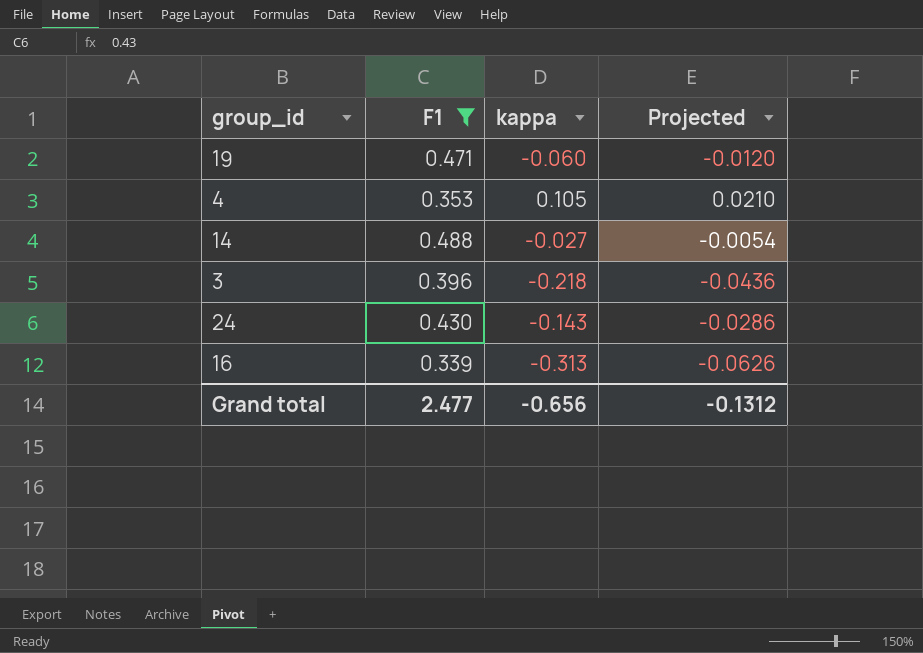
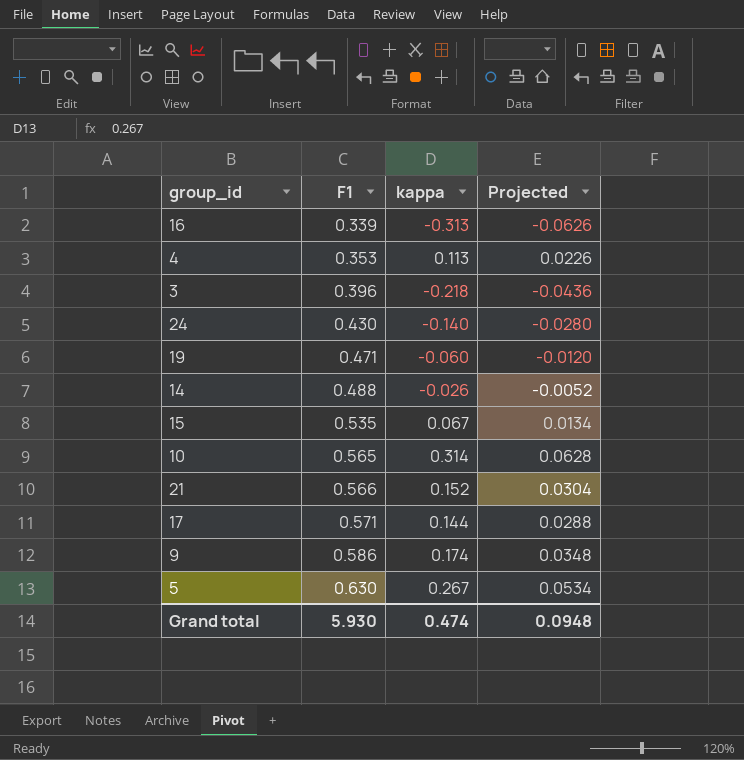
filter: F1 <= 0.488 -> none
row order: none -> F1 ascending
4 | kappa: 0.105 -> 0.113
4 | Projected: 0.0210 -> 0.0226
24 | kappa: -0.143 -> -0.140
24 | Projected: -0.0286 -> -0.0280
14 | kappa: -0.027 -> -0.026
14 | Projected: -0.0054 -> -0.0052
Grand total | F1: 2.477 -> 5.930
Grand total | kappa: -0.656 -> 0.474
Grand total | Projected: -0.1312 -> 0.0948

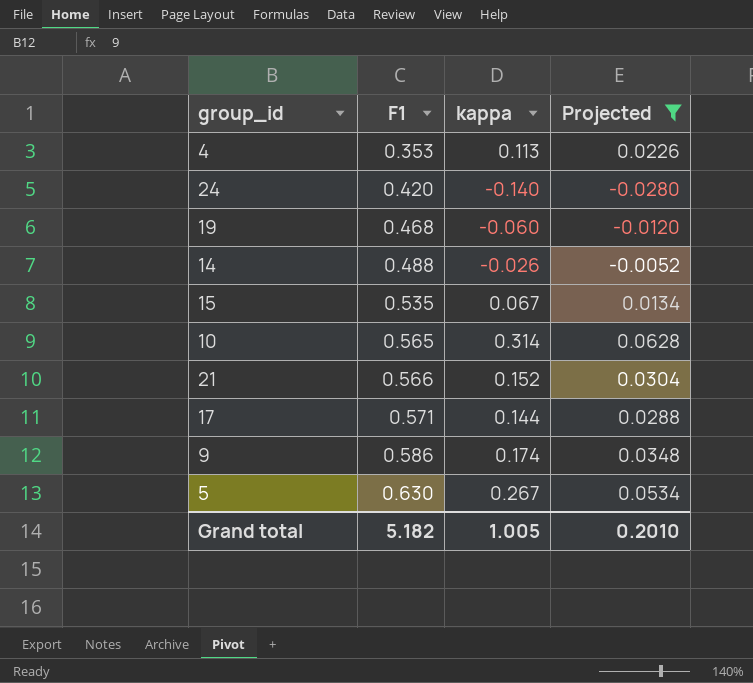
filter: none -> Projected >= -0.0280
24 | F1: 0.430 -> 0.420
19 | F1: 0.471 -> 0.468
Grand total | F1: 5.930 -> 5.182
Grand total | kappa: 0.474 -> 1.005
Grand total | Projected: 0.0948 -> 0.2010

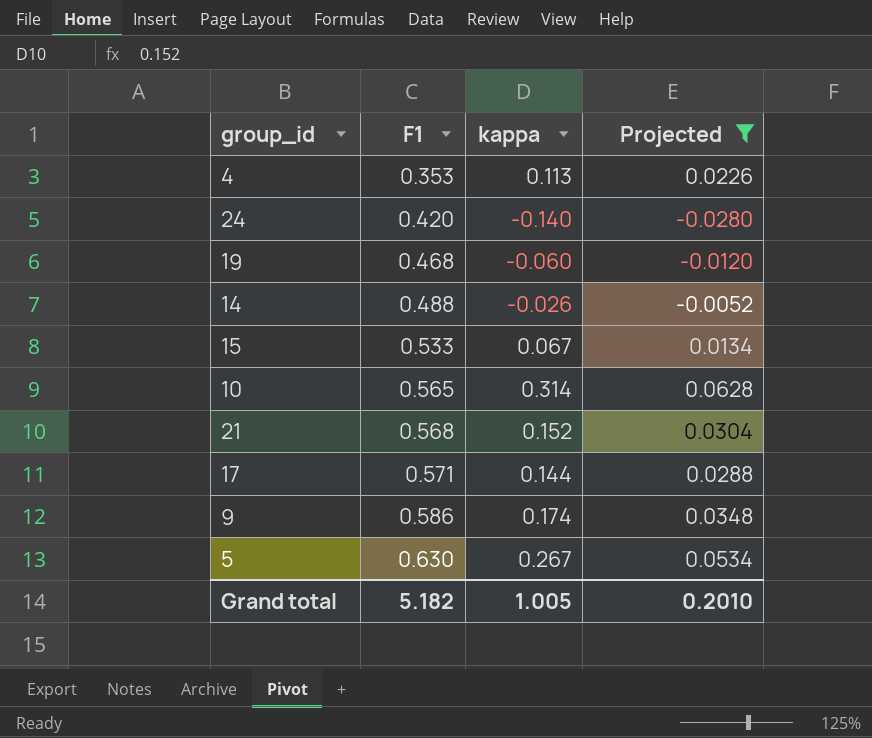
15 | F1: 0.535 -> 0.533
21 | F1: 0.566 -> 0.568

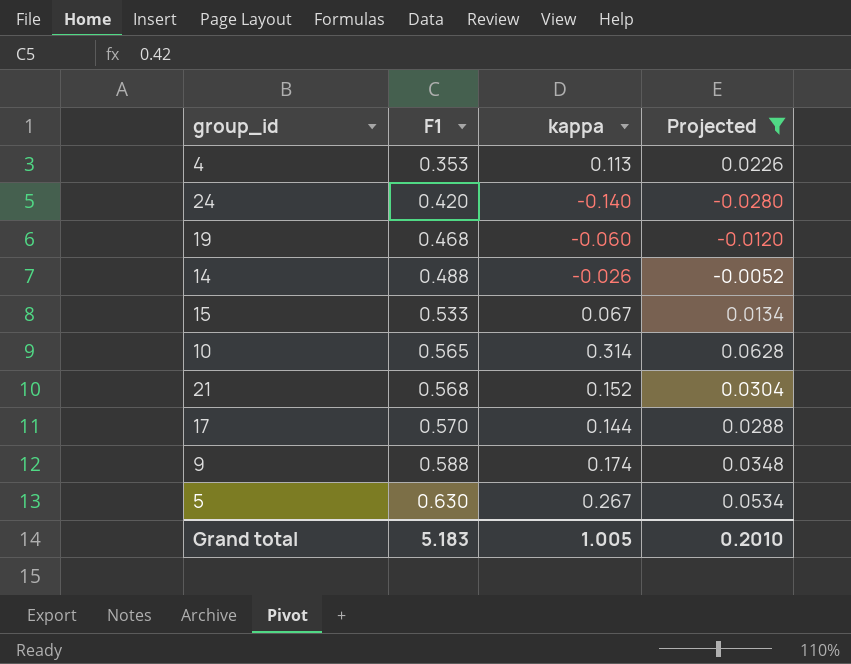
17 | F1: 0.571 -> 0.570
9 | F1: 0.586 -> 0.588
Grand total | F1: 5.182 -> 5.183

